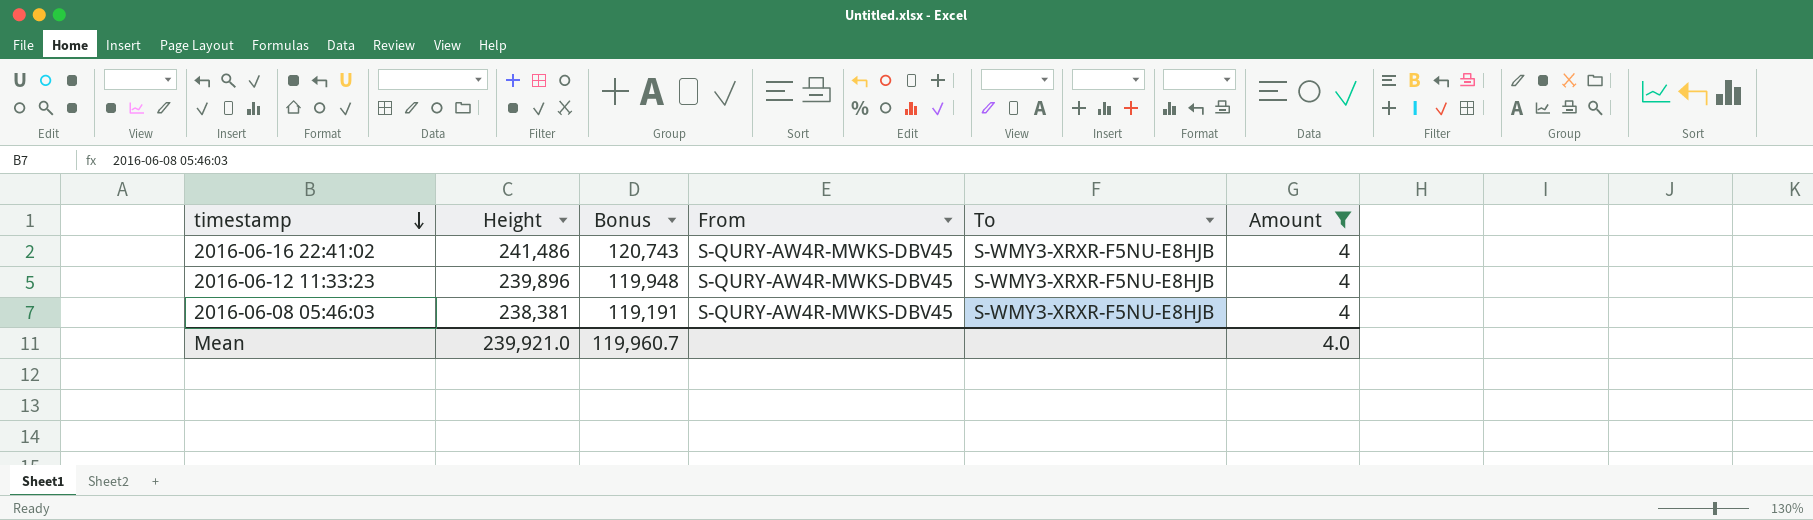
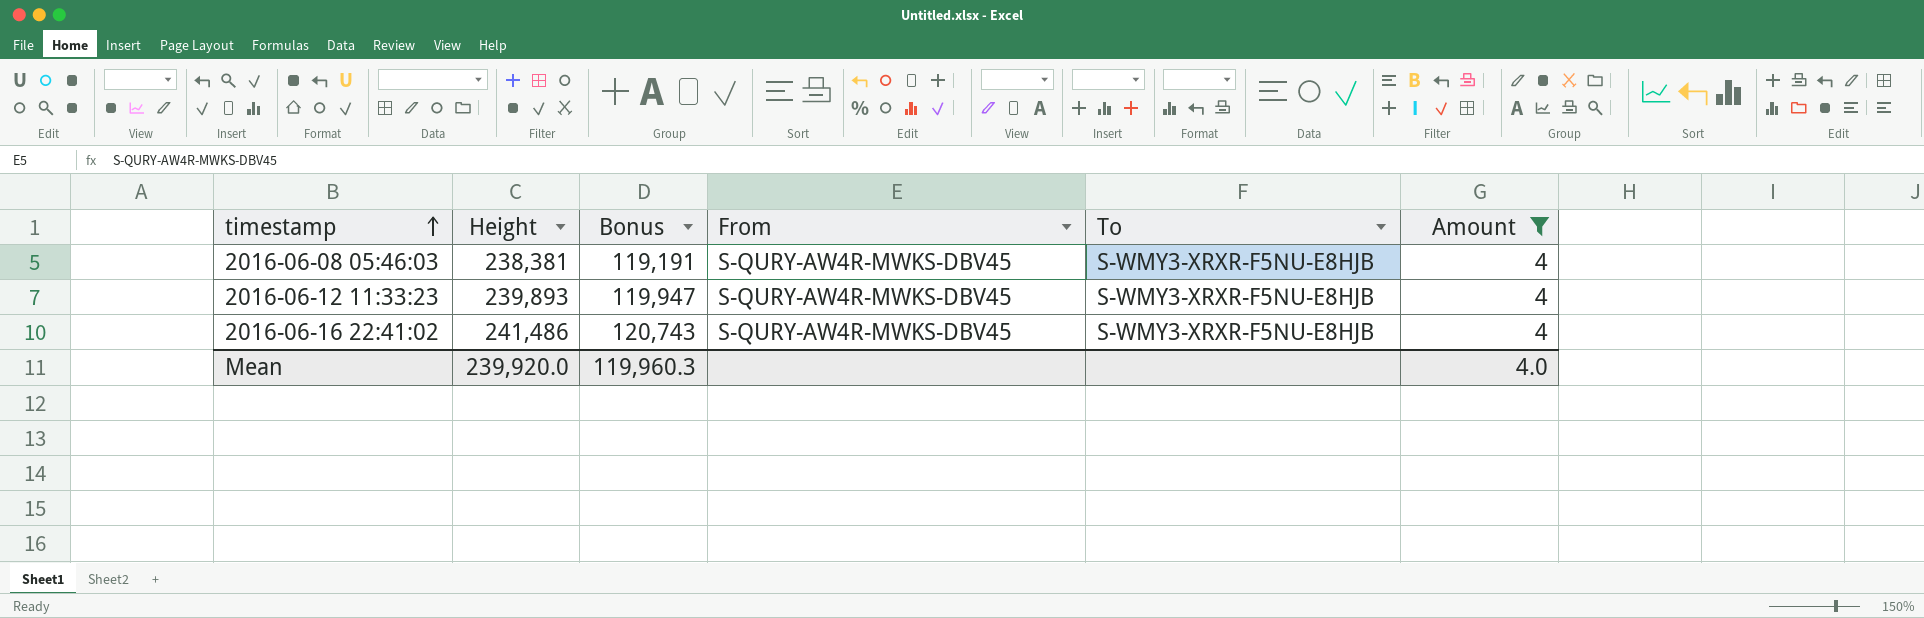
row order: timestamp descending -> timestamp ascending
2016-06-12 11:33:23 | Height: 239,896 -> 239,893
2016-06-12 11:33:23 | Bonus: 119,948 -> 119,947
Mean | Height: 239,921.0 -> 239,920.0
Mean | Bonus: 119,960.7 -> 119,960.3

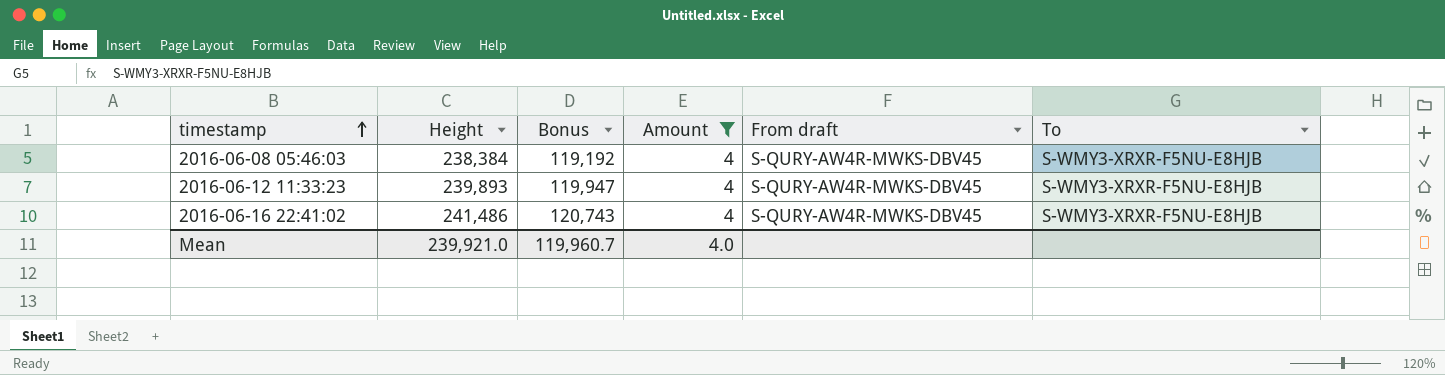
column Amount | position: 6 -> 4
column name: From -> From draft
2016-06-08 05:46:03 | Height: 238,381 -> 238,384
2016-06-08 05:46:03 | Bonus: 119,191 -> 119,192
Mean | Height: 239,920.0 -> 239,921.0
Mean | Bonus: 119,960.3 -> 119,960.7

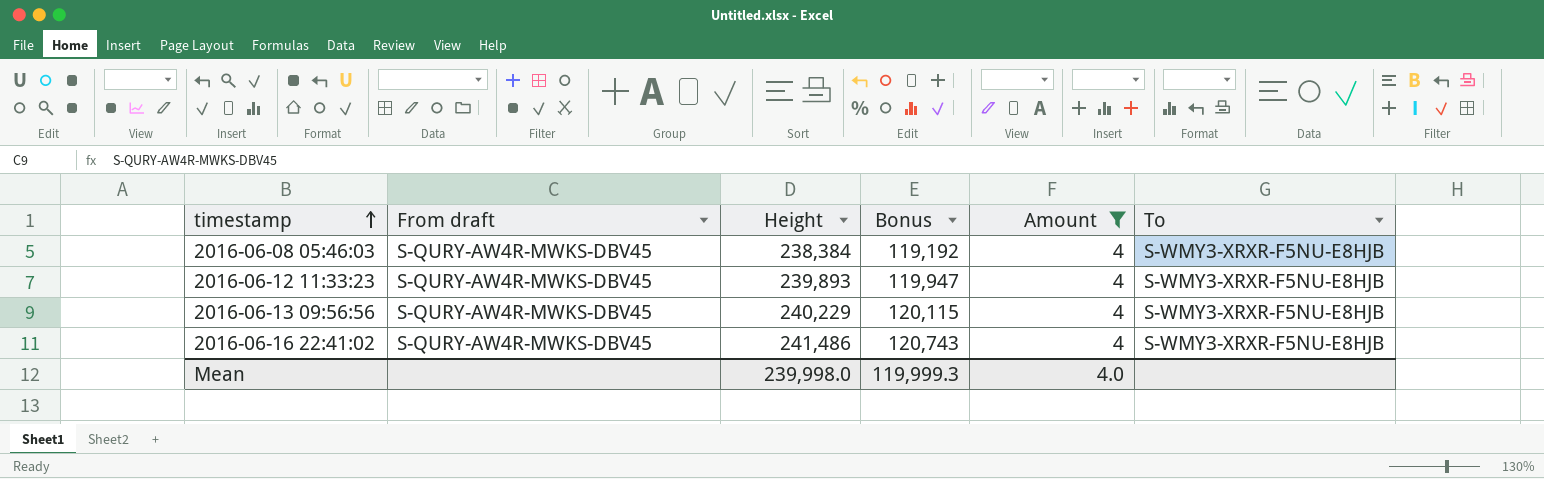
column From draft | position: 5 -> 2
row 2016-06-13 09:56:56: none -> S-QURY-AW4R-MWKS-DBV45 | 240,229 | 120,115 | 4 | S-WMY3-XRXR-F5NU-E8HJB
Mean | Height: 239,921.0 -> 239,998.0
Mean | Bonus: 119,960.7 -> 119,999.3

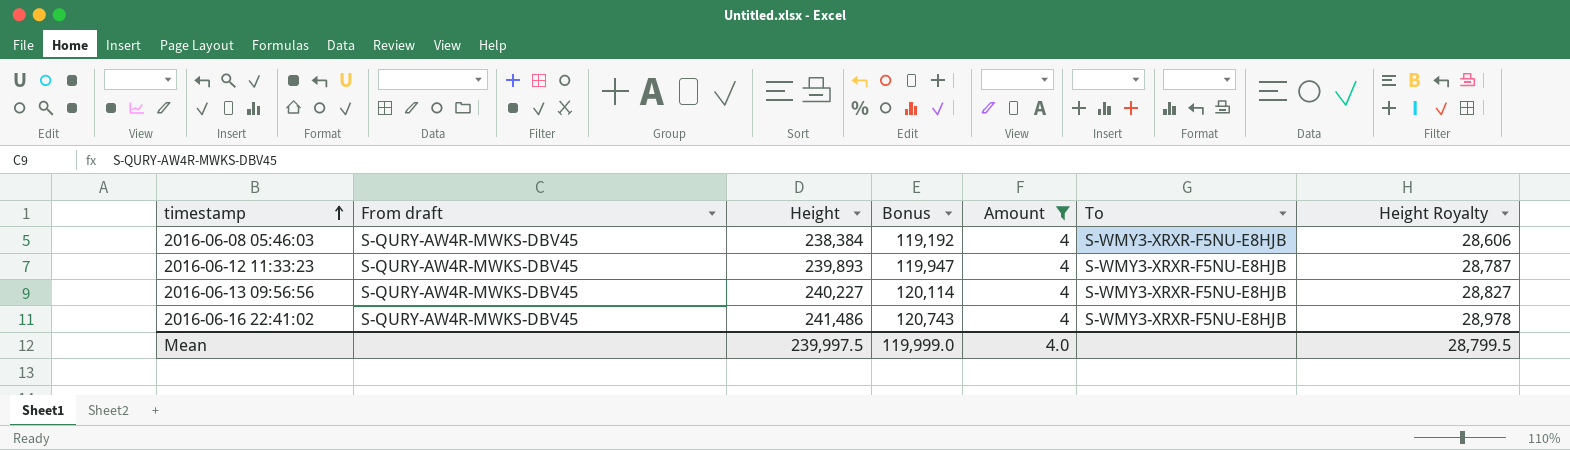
column Height Royalty | formula: none -> [Height] * 0.12
2016-06-13 09:56:56 | Height: 240,229 -> 240,227
2016-06-13 09:56:56 | Bonus: 120,115 -> 120,114
Mean | Height: 239,998.0 -> 239,997.5
Mean | Bonus: 119,999.3 -> 119,999.0

